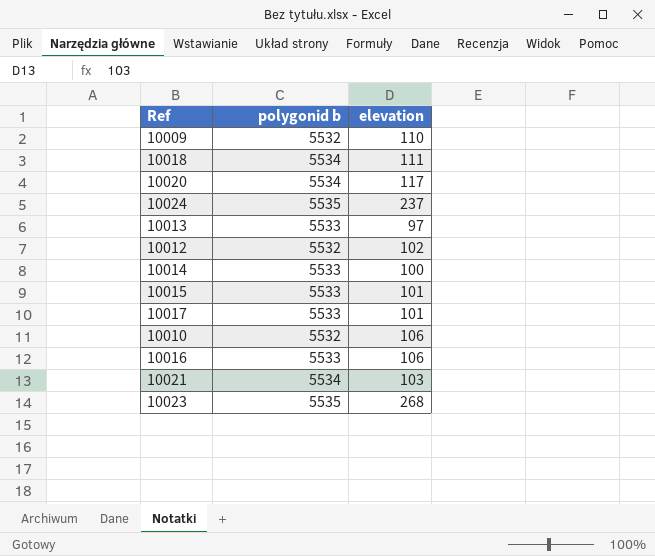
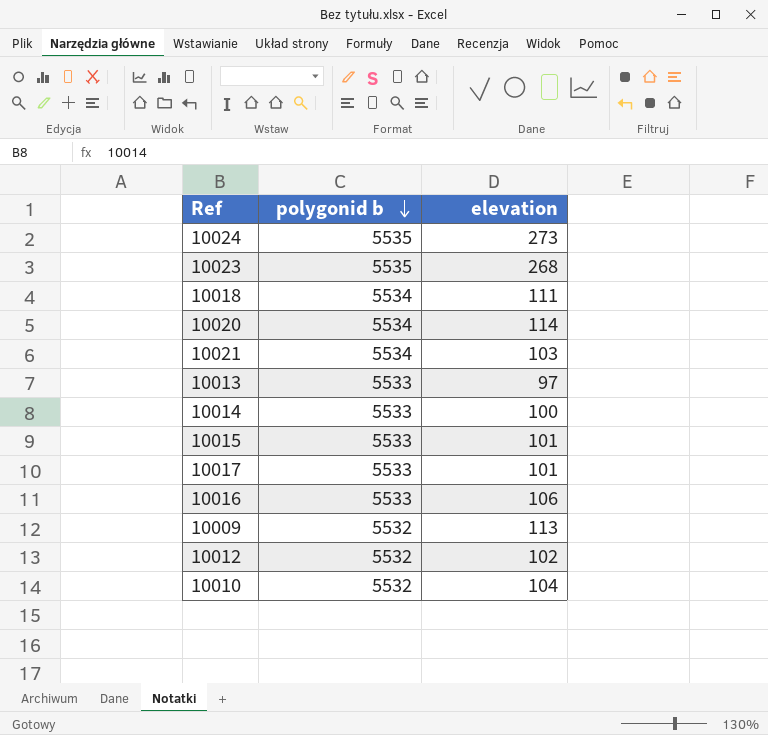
row order: none -> polygonid b descending
10024 | elevation: 237 -> 273
10020 | elevation: 117 -> 114
10009 | elevation: 110 -> 113
10010 | elevation: 106 -> 104

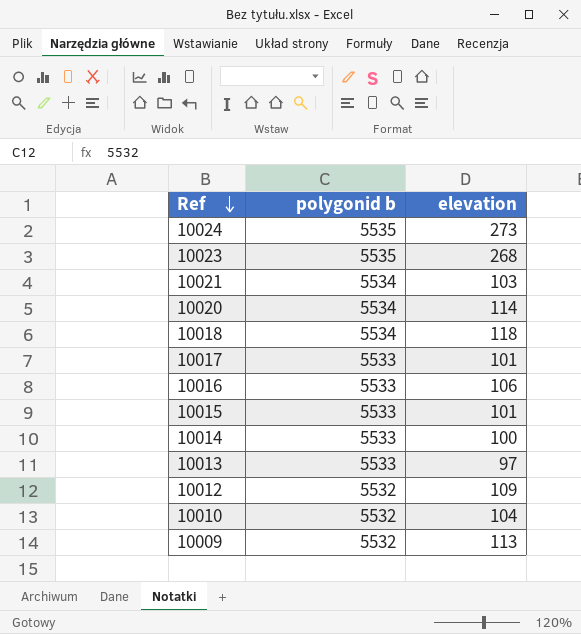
row order: polygonid b descending -> Ref descending
10018 | elevation: 111 -> 118
10012 | elevation: 102 -> 109

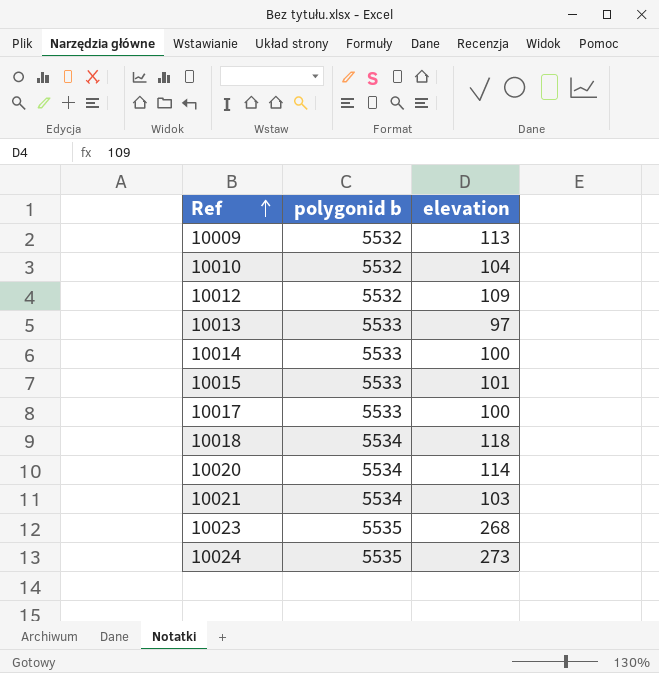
row order: Ref descending -> Ref ascending
row 10016: 5533 | 106 -> none
10017 | elevation: 101 -> 100

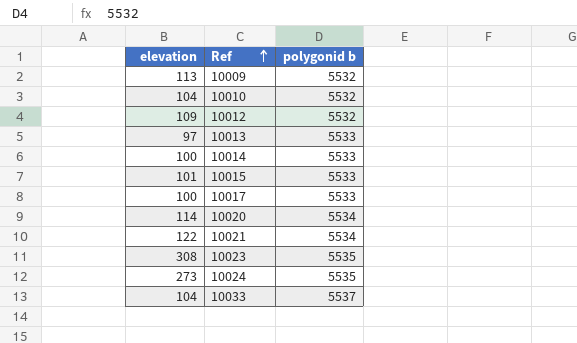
column elevation | position: 3 -> 1
row 10018: 5534 | 118 -> none
10021 | elevation: 103 -> 122
10023 | elevation: 268 -> 308
row 10033: none -> 104 | 5537

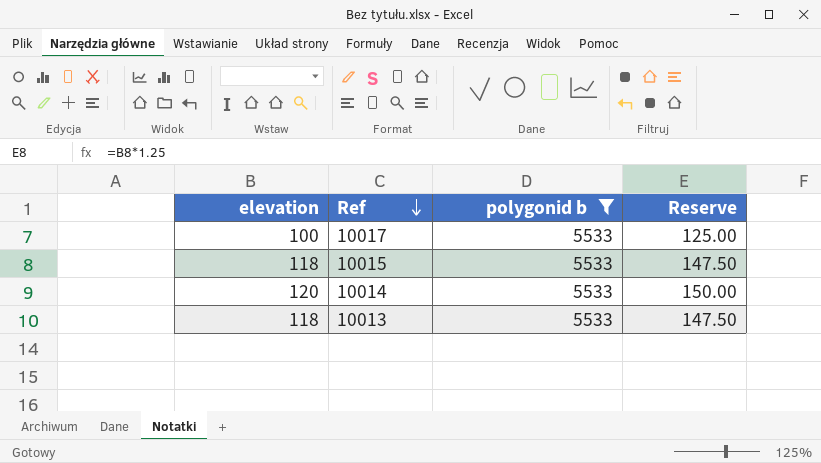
filter: none -> polygonid b = 5533
row order: Ref ascending -> Ref descending
column Reserve | formula: none -> [elevation] * 1.25
10015 | elevation: 101 -> 118
10014 | elevation: 100 -> 120
10013 | elevation: 97 -> 118

